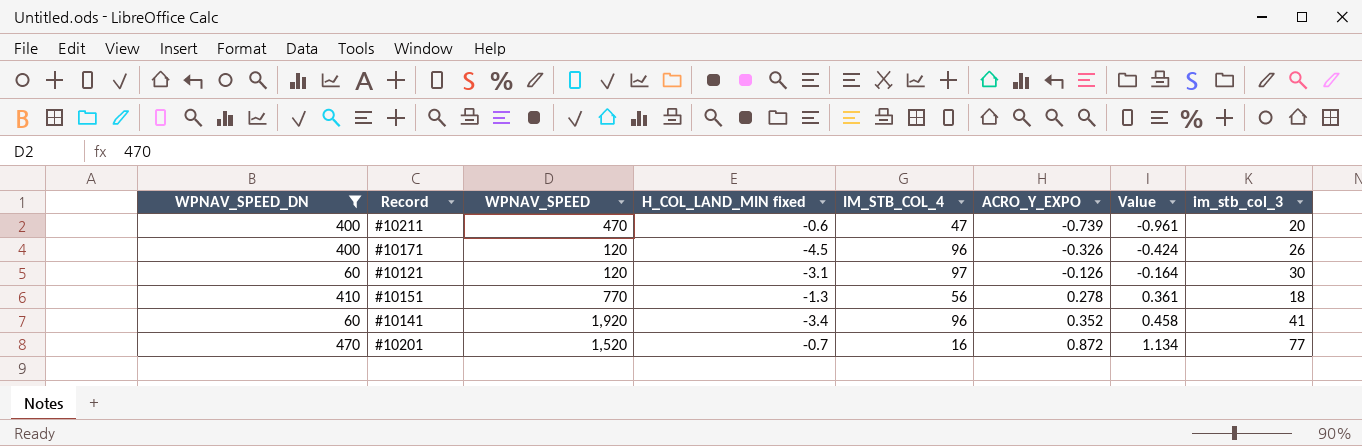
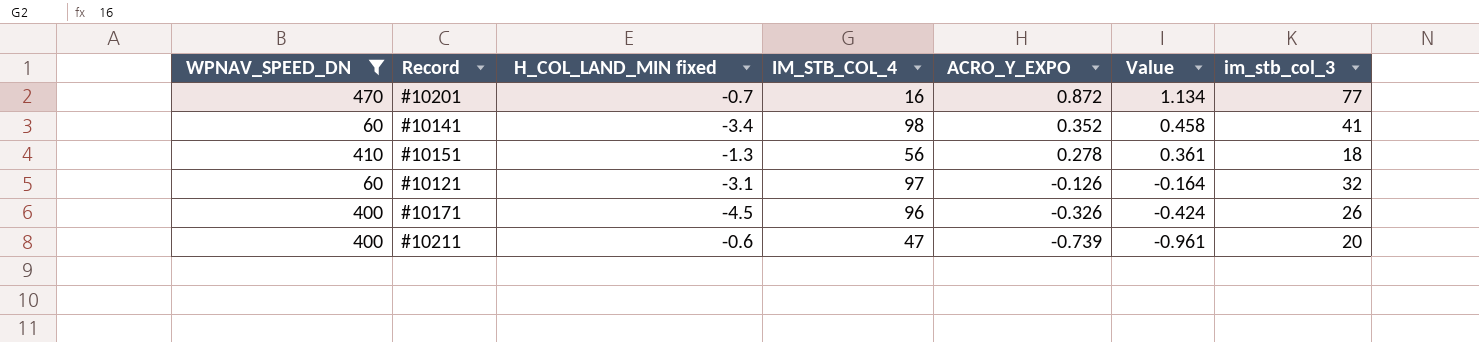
row order: ACRO_Y_EXPO ascending -> ACRO_Y_EXPO descending
column WPNAV_SPEED | position: 3 -> none
#10141 | IM_STB_COL_4: 96 -> 98
#10121 | im_stb_col_3: 30 -> 32

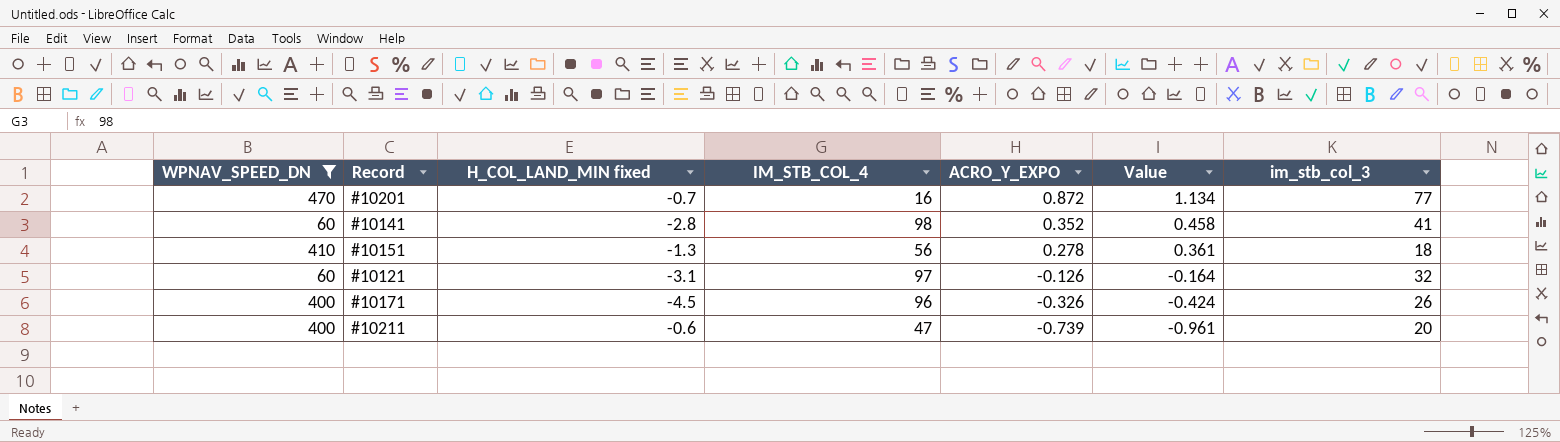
#10141 | H_COL_LAND_MIN fixed: -3.4 -> -2.8

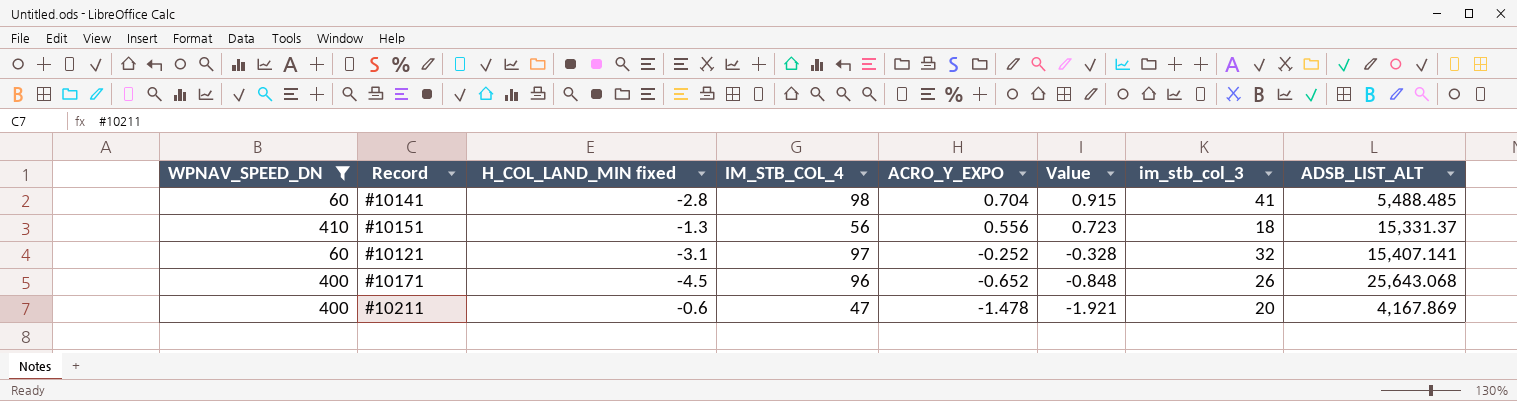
column ADSB_LIST_ALT | position: none -> 8
row #10201: 470 | -0.7 | 16 | 0.872 | 1.134 | 77 -> none
#10141 | ACRO_Y_EXPO: 0.352 -> 0.704
#10141 | Value: 0.458 -> 0.915
#10151 | ACRO_Y_EXPO: 0.278 -> 0.556
#10151 | Value: 0.361 -> 0.723
#10121 | ACRO_Y_EXPO: -0.126 -> -0.252
#10121 | Value: -0.164 -> -0.328
#10171 | ACRO_Y_EXPO: -0.326 -> -0.652
#10171 | Value: -0.424 -> -0.848
#10211 | ACRO_Y_EXPO: -0.739 -> -1.478
#10211 | Value: -0.961 -> -1.921

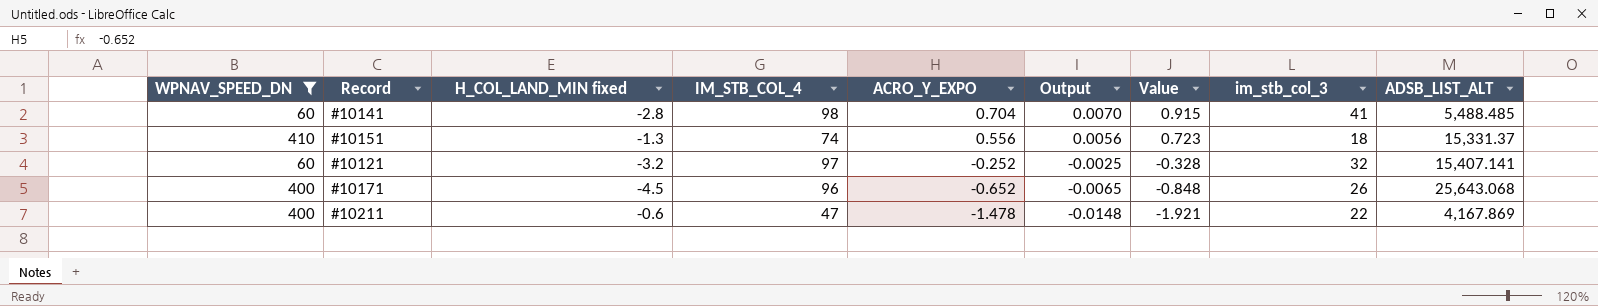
column Output | formula: none -> [ACRO_Y_EXPO] * 0.01
#10151 | IM_STB_COL_4: 56 -> 74
#10121 | H_COL_LAND_MIN fixed: -3.1 -> -3.2
#10211 | im_stb_col_3: 20 -> 22

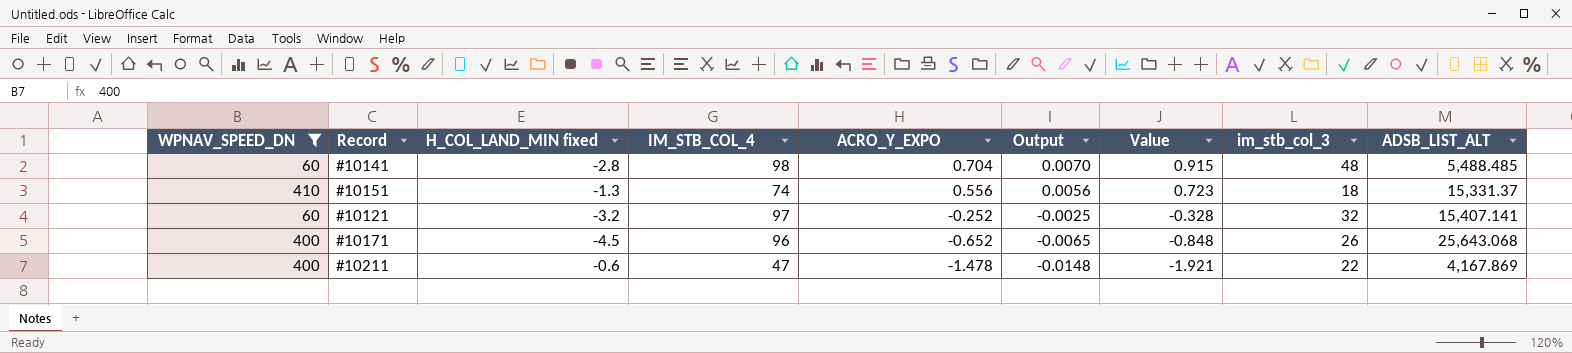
#10141 | im_stb_col_3: 41 -> 48

